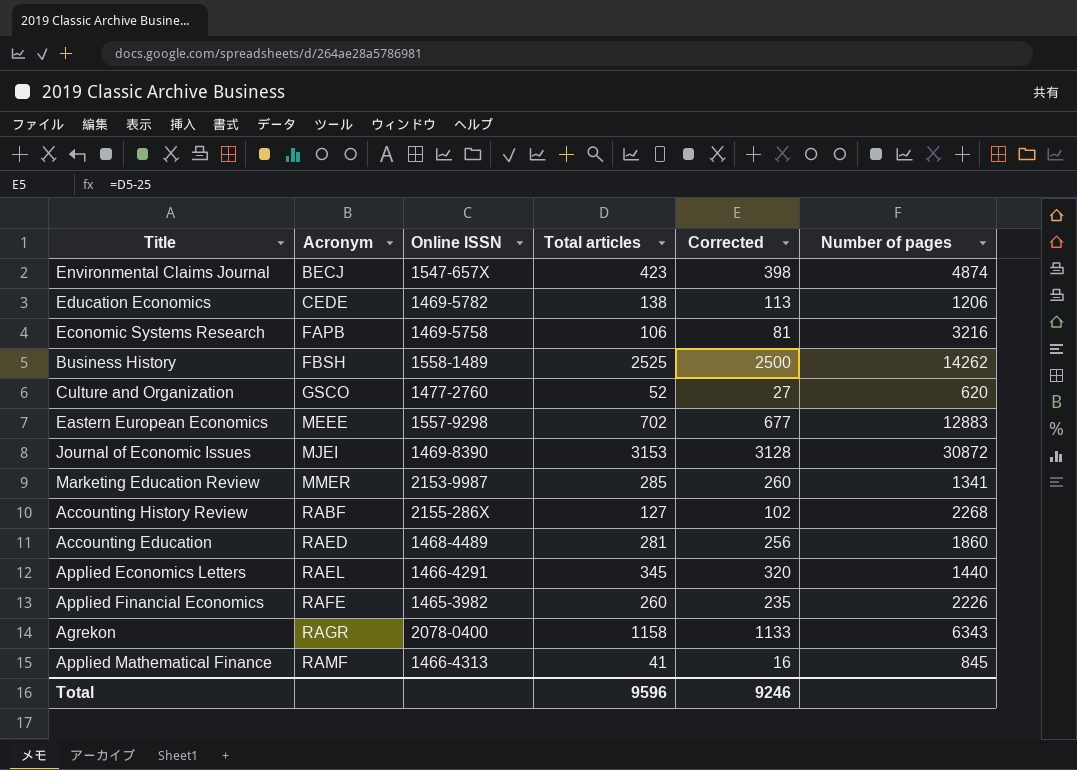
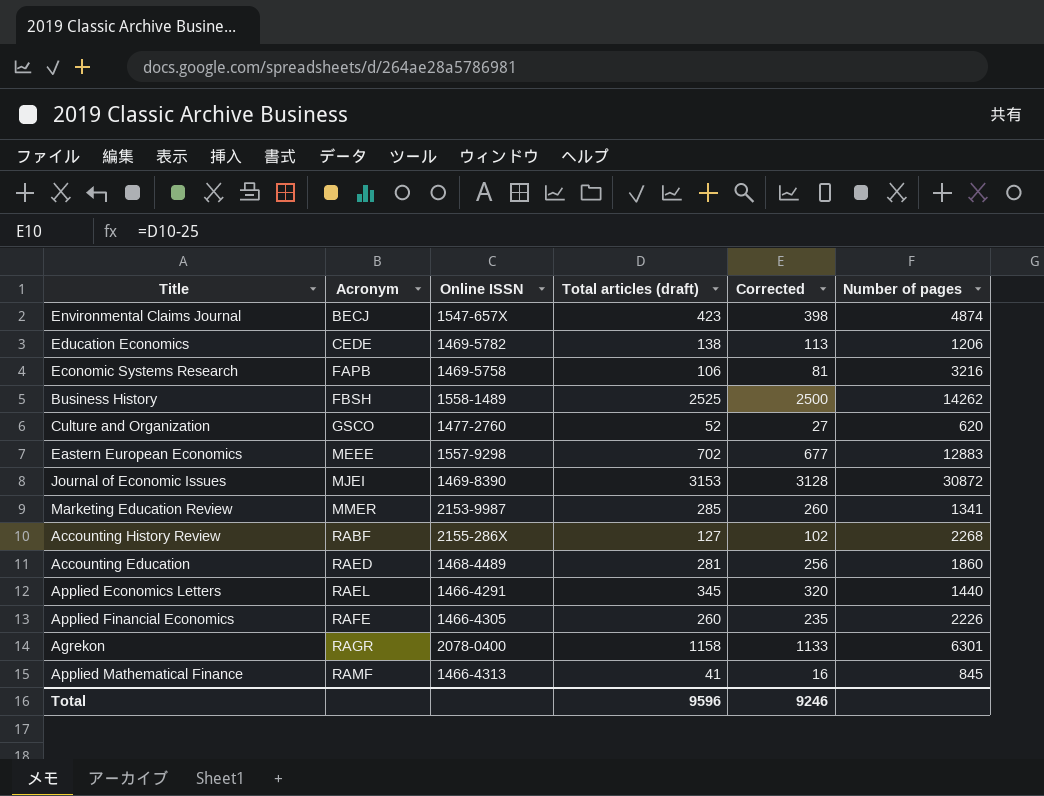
column name: Total articles -> Total articles (draft)
Applied Financial Economics | Online ISSN: 1465-3982 -> 1466-4305
Agrekon | Number of pages: 6343 -> 6301

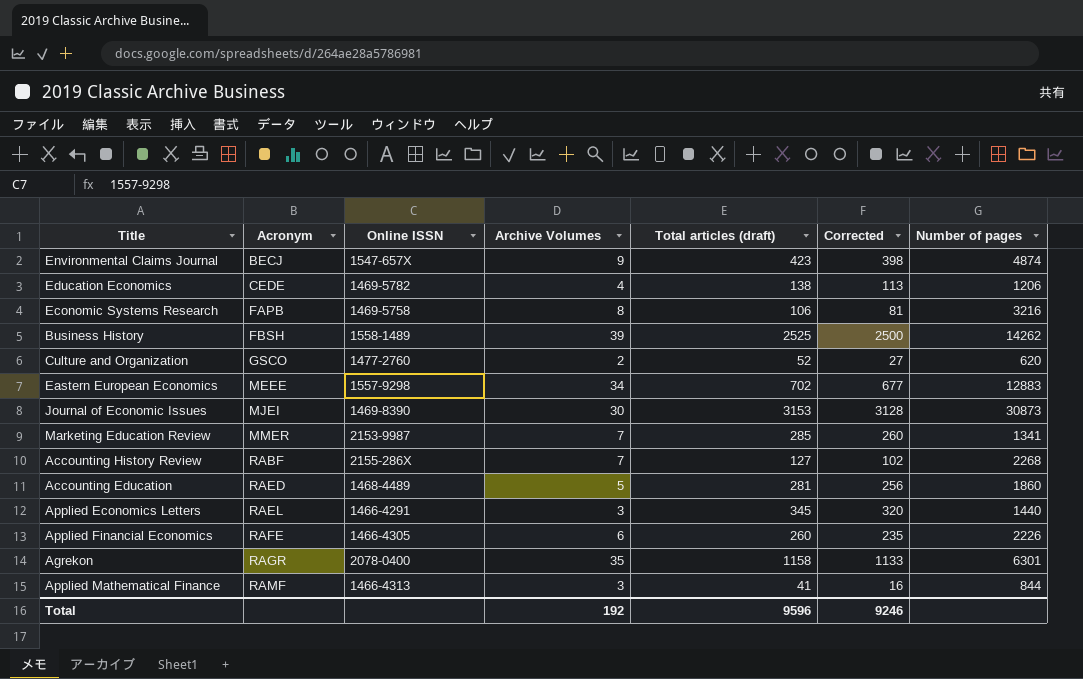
column Archive Volumes | position: none -> 4
Journal of Economic Issues | Number of pages: 30872 -> 30873
Applied Mathematical Finance | Number of pages: 845 -> 844

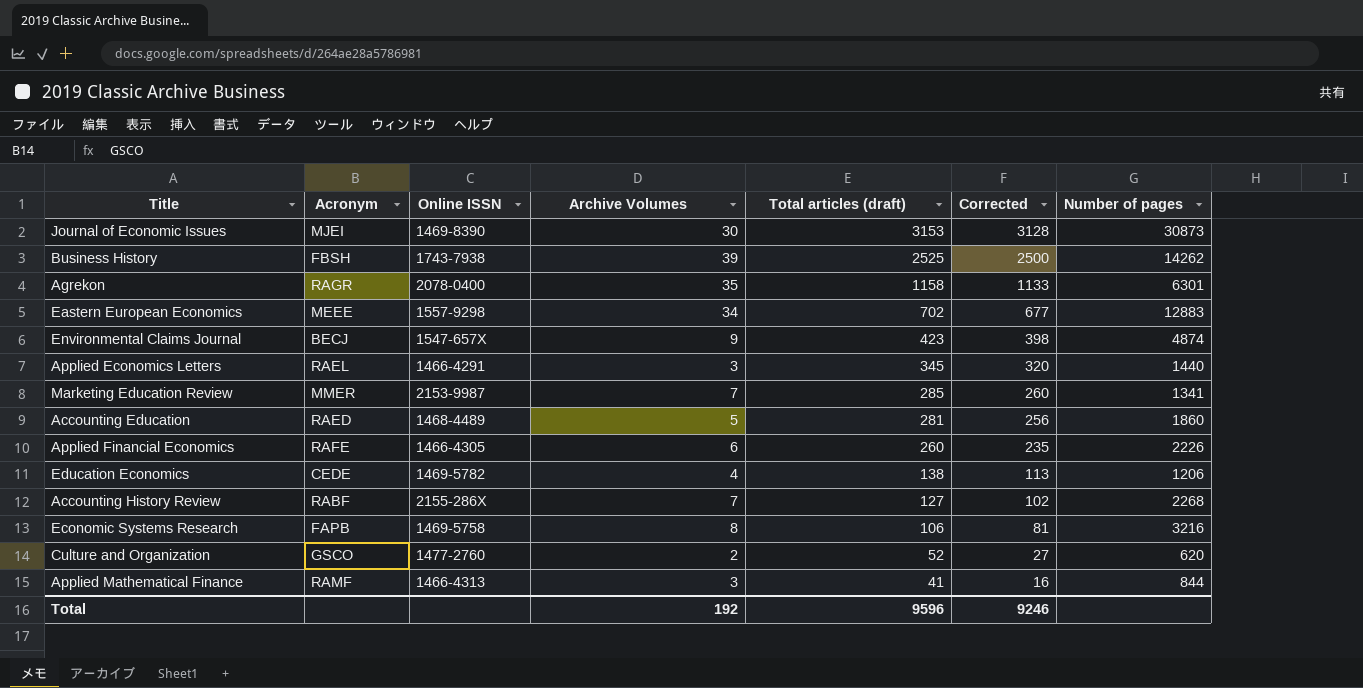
row order: Acronym ascending -> Total articles (draft) descending
Business History | Online ISSN: 1558-1489 -> 1743-7938

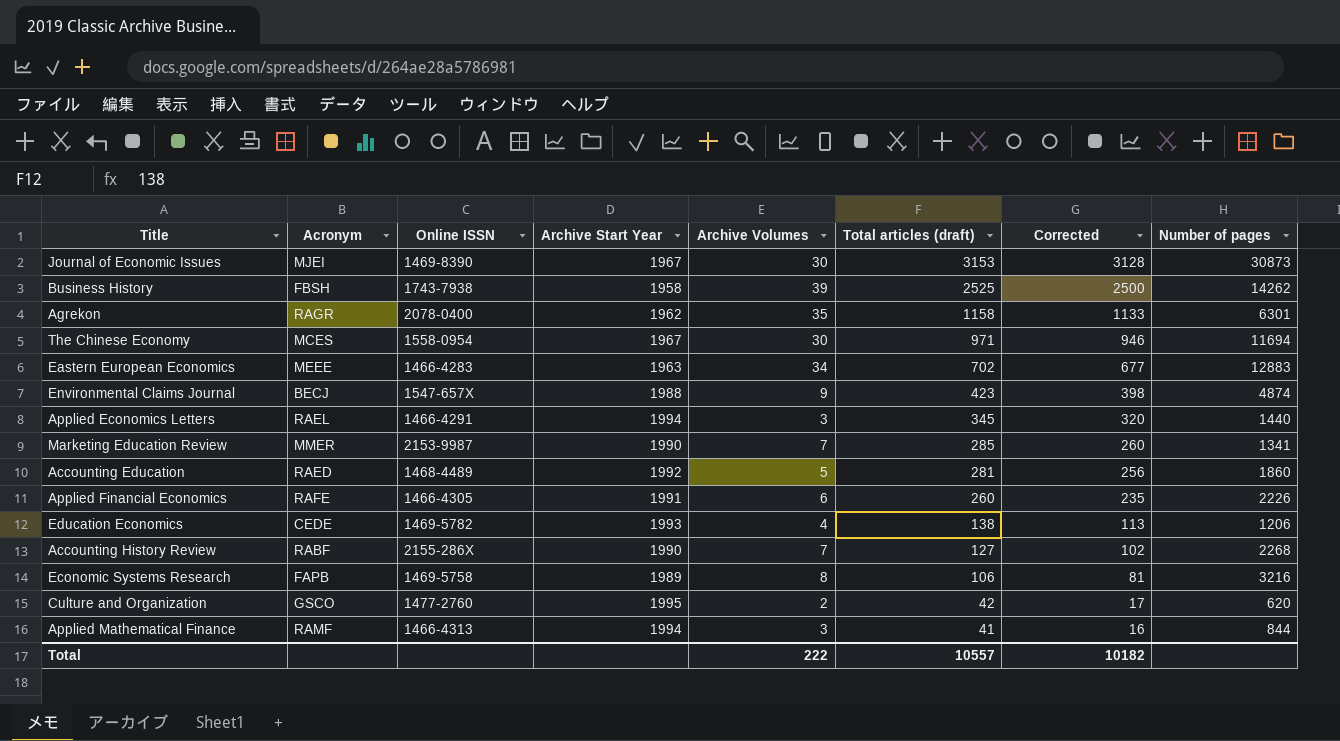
column Archive Start Year | position: none -> 4
row The Chinese Economy: none -> MCES | 1558-0954 | 1967 | 30 | 971 | 946 | 11694
Eastern European Economics | Online ISSN: 1557-9298 -> 1466-4283
Culture and Organization | Total articles (draft): 52 -> 42
Culture and Organization | Corrected: 27 -> 17
Total | Archive Volumes: 192 -> 222
Total | Total articles (draft): 9596 -> 10557
Total | Corrected: 9246 -> 10182

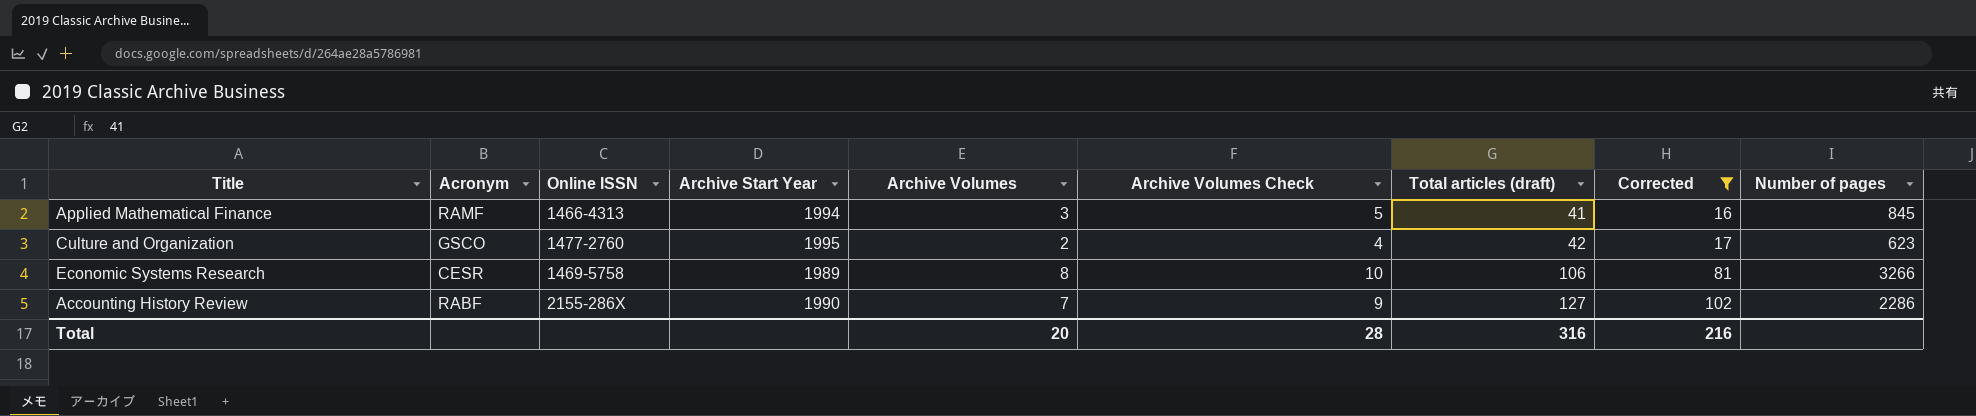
filter: none -> Corrected <= 102
row order: Total articles (draft) descending -> Total articles (draft) ascending
column Archive Volumes Check | formula: none -> [Archive Volumes] + 2
Applied Mathematical Finance | Number of pages: 844 -> 845
Culture and Organization | Number of pages: 620 -> 623
Economic Systems Research | Acronym: FAPB -> CESR
Economic Systems Research | Number of pages: 3216 -> 3266
Accounting History Review | Number of pages: 2268 -> 2286
Total | Archive Volumes: 222 -> 20
Total | Total articles (draft): 10557 -> 316
Total | Corrected: 10182 -> 216

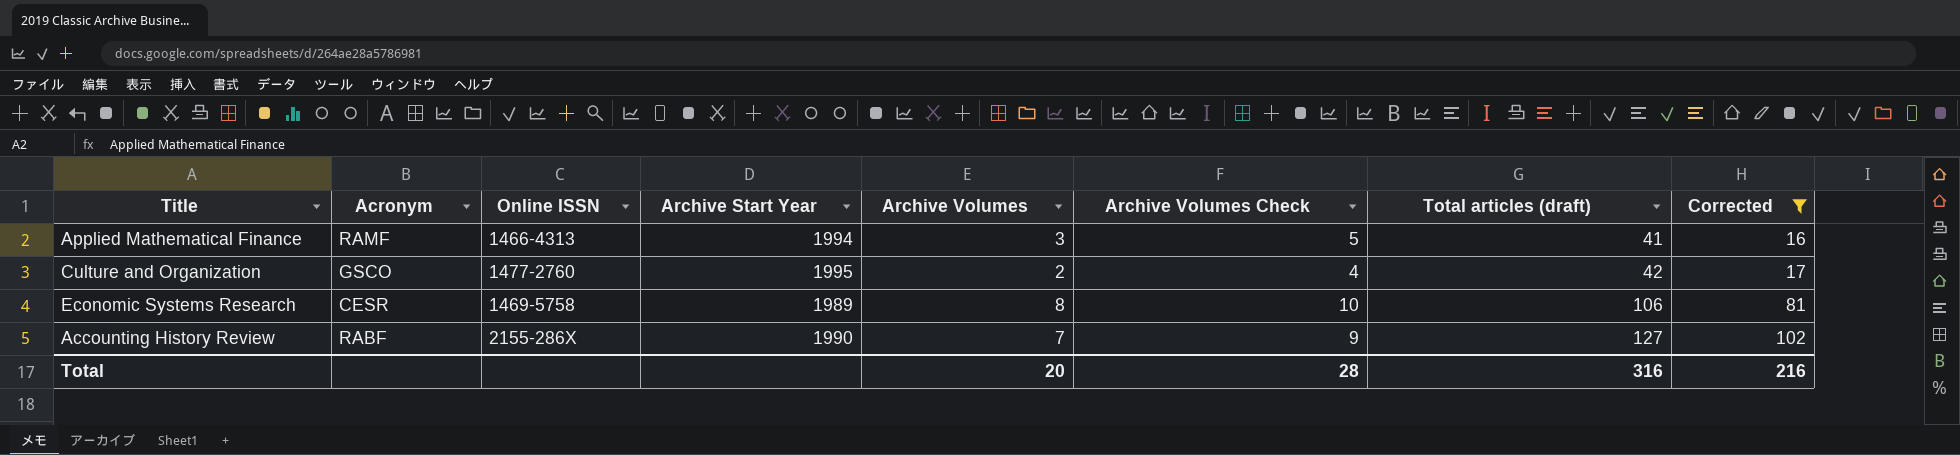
column Number of pages | position: 9 -> none

